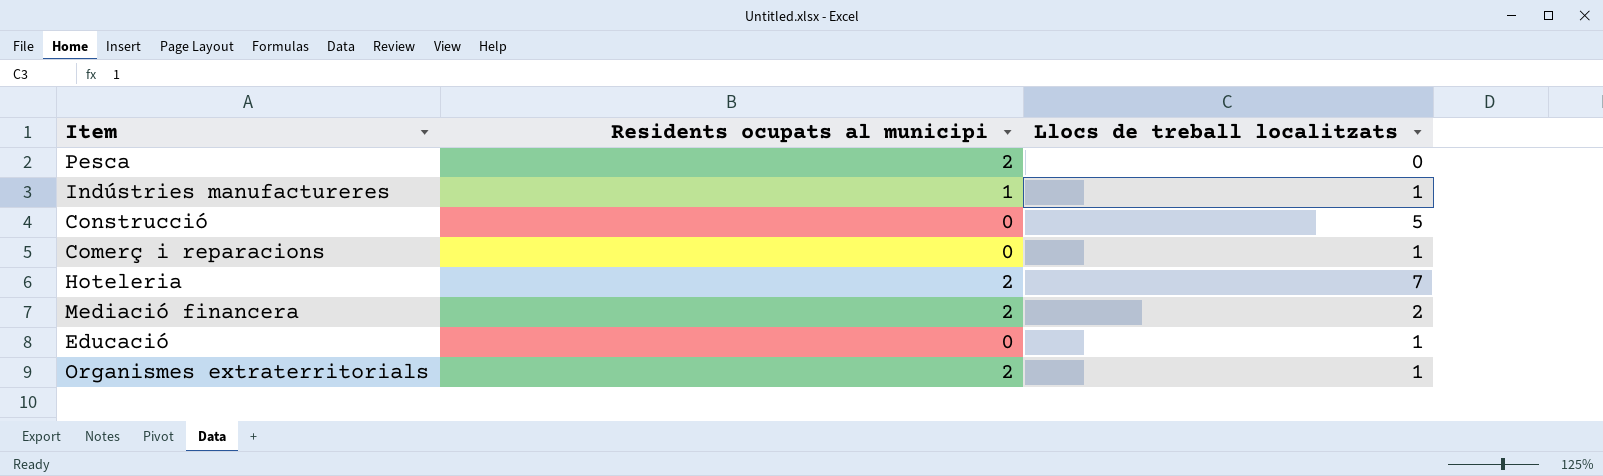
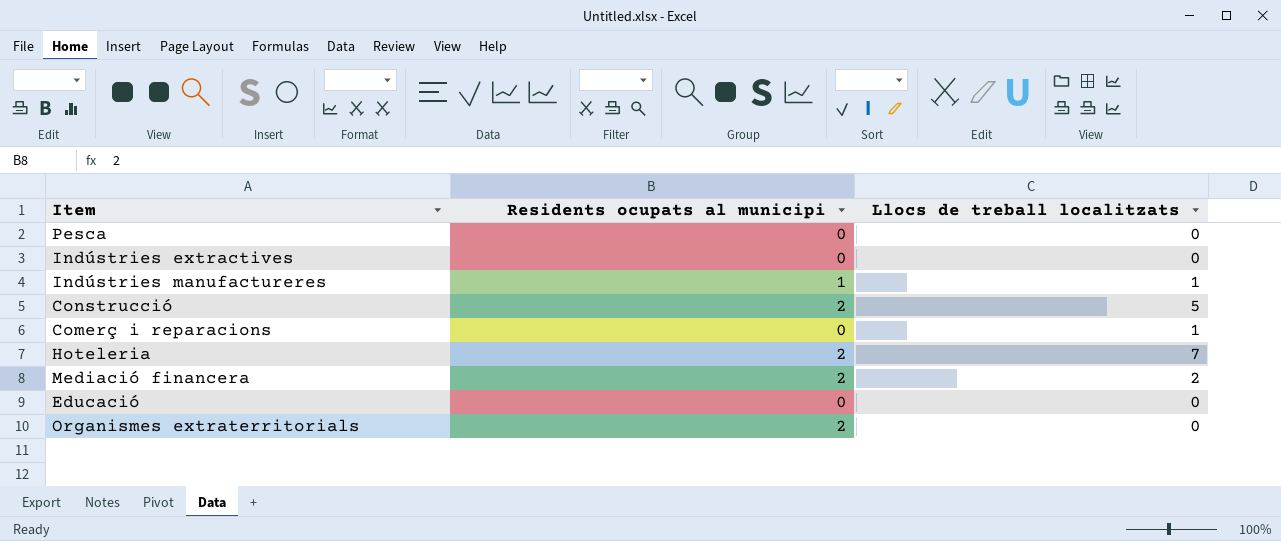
Pesca | Residents ocupats al municipi: 2 -> 0
row Indústries extractives: none -> 0 | 0
Construcció | Residents ocupats al municipi: 0 -> 2
Educació | Llocs de treball localitzats: 1 -> 0
Organismes extraterritorials | Llocs de treball localitzats: 1 -> 0

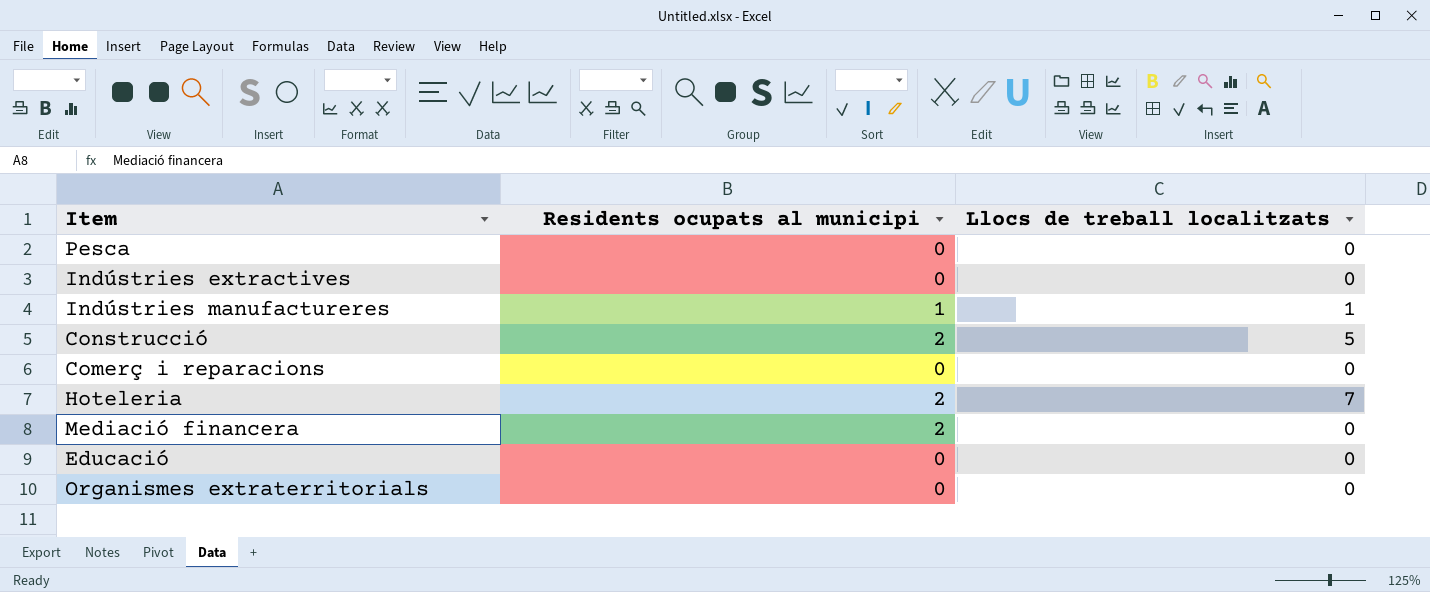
Comerç i reparacions | Llocs de treball localitzats: 1 -> 0
Mediació financera | Llocs de treball localitzats: 2 -> 0
Organismes extraterritorials | Residents ocupats al municipi: 2 -> 0

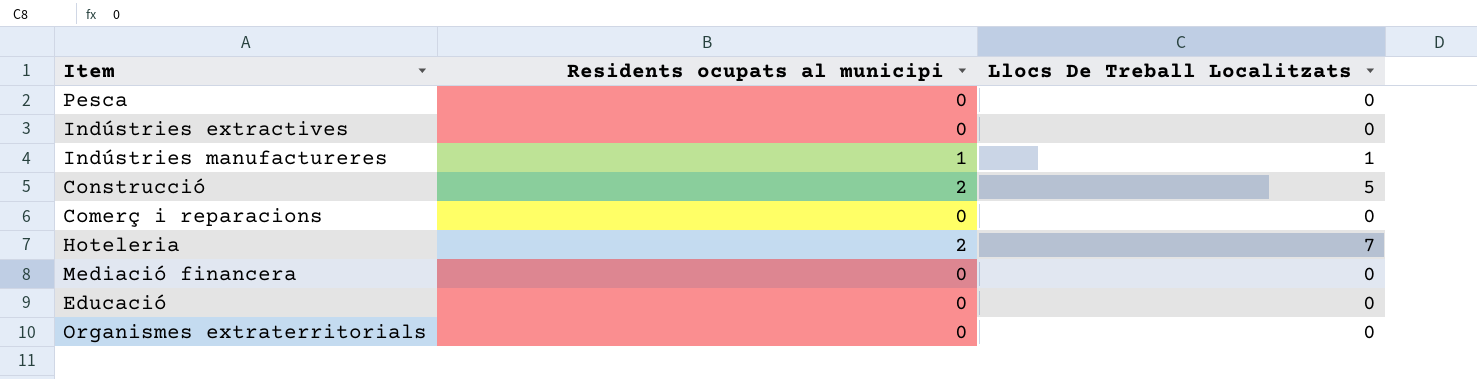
column name: Llocs de treball localitzats -> Llocs De Treball Localitzats
Mediació financera | Residents ocupats al municipi: 2 -> 0

